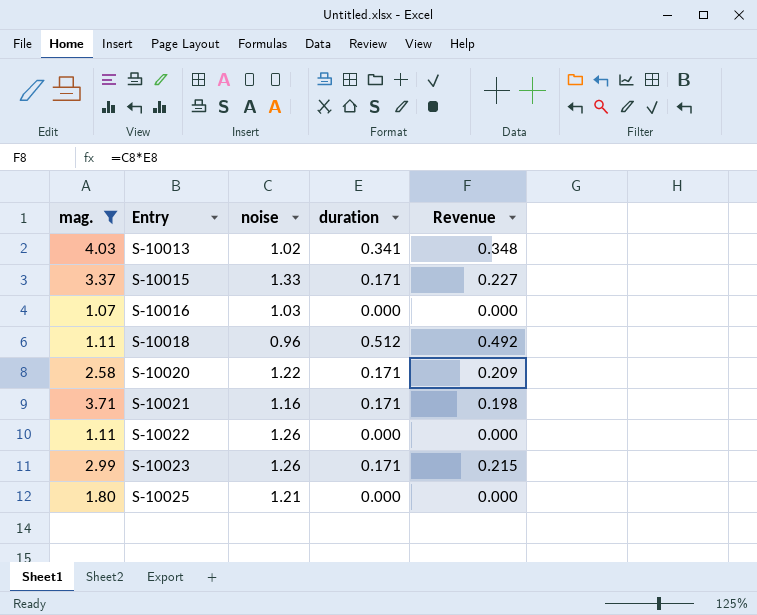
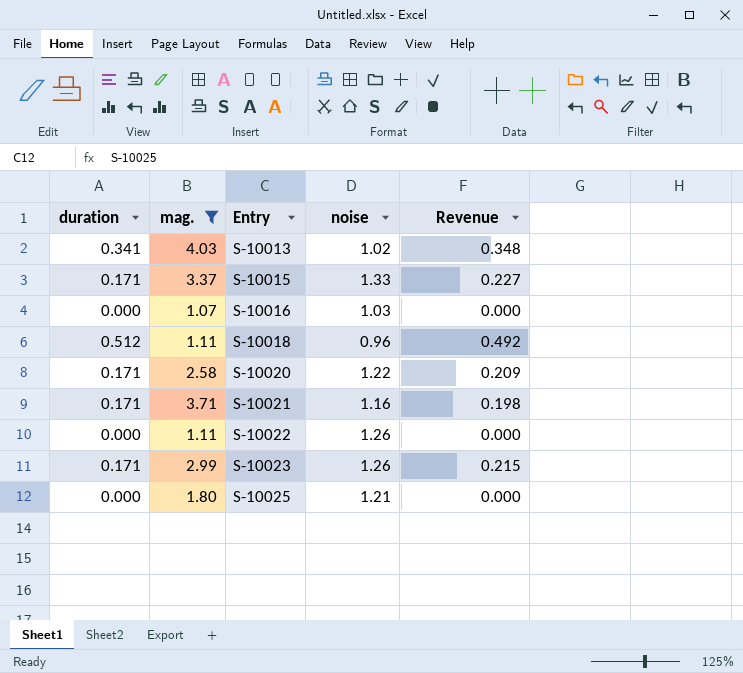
column duration | position: 4 -> 1

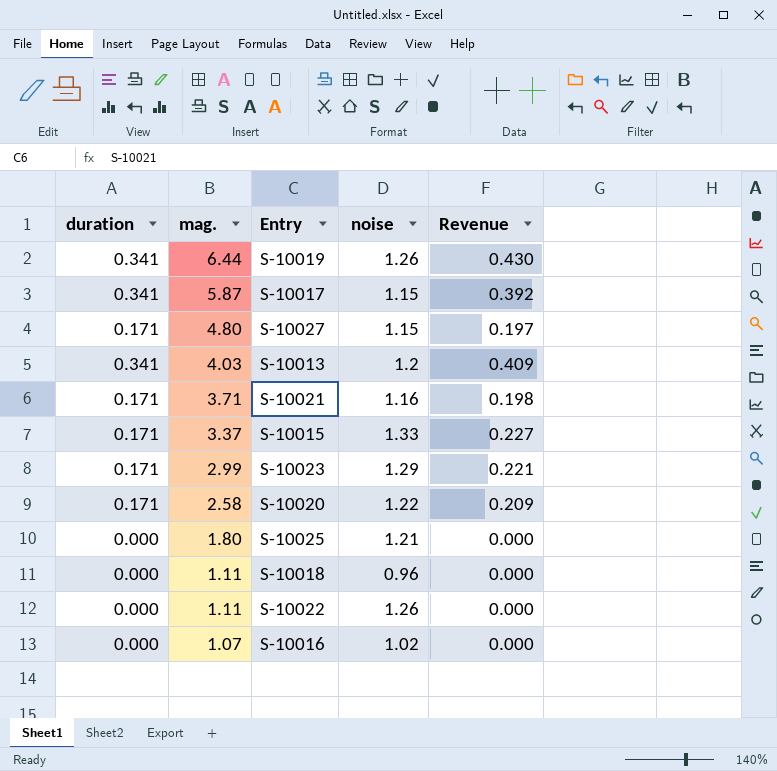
filter: mag. <= 4.03 -> none
row order: Entry ascending -> mag. descending
S-10013 | noise: 1.02 -> 1.2
S-10013 | Revenue: 0.348 -> 0.409
S-10023 | noise: 1.26 -> 1.29
S-10023 | Revenue: 0.215 -> 0.221
S-10018 | duration: 0.512 -> 0.000
S-10018 | Revenue: 0.492 -> 0.000
S-10016 | noise: 1.03 -> 1.02

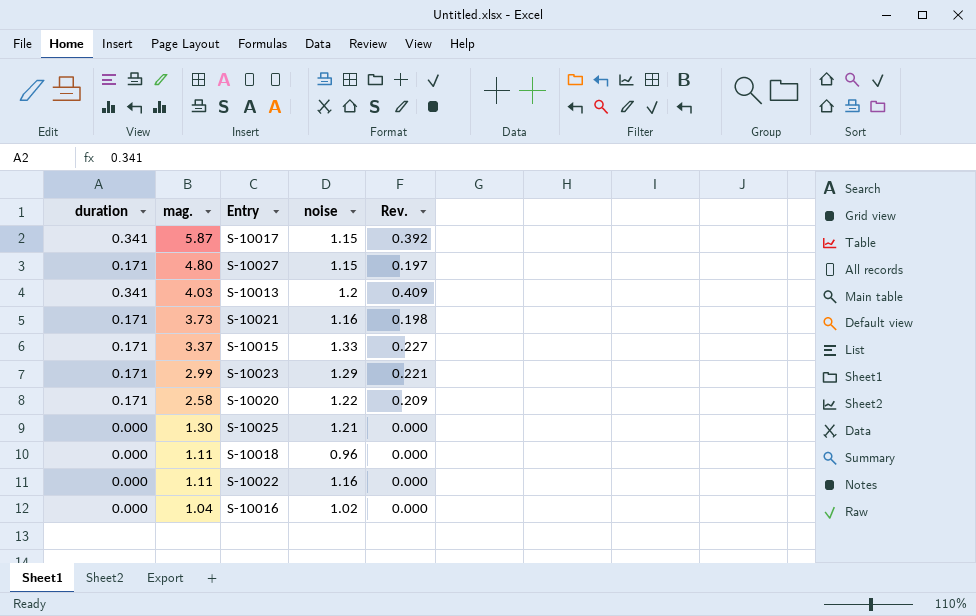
column name: Revenue -> Rev.
row S-10019: 0.341 | 6.44 | 1.26 | 0.430 -> none
S-10021 | mag.: 3.71 -> 3.73
S-10025 | mag.: 1.80 -> 1.30
S-10022 | noise: 1.26 -> 1.16
S-10016 | mag.: 1.07 -> 1.04

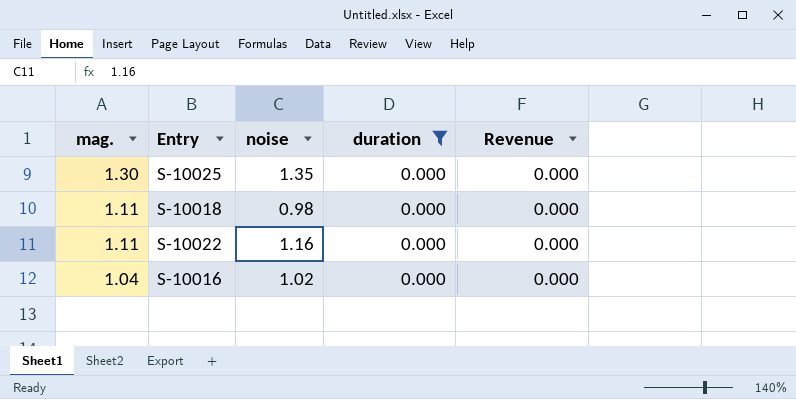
filter: none -> duration = 0.000
column duration | position: 1 -> 4
column name: Rev. -> Revenue
S-10025 | noise: 1.21 -> 1.35
S-10018 | noise: 0.96 -> 0.98

